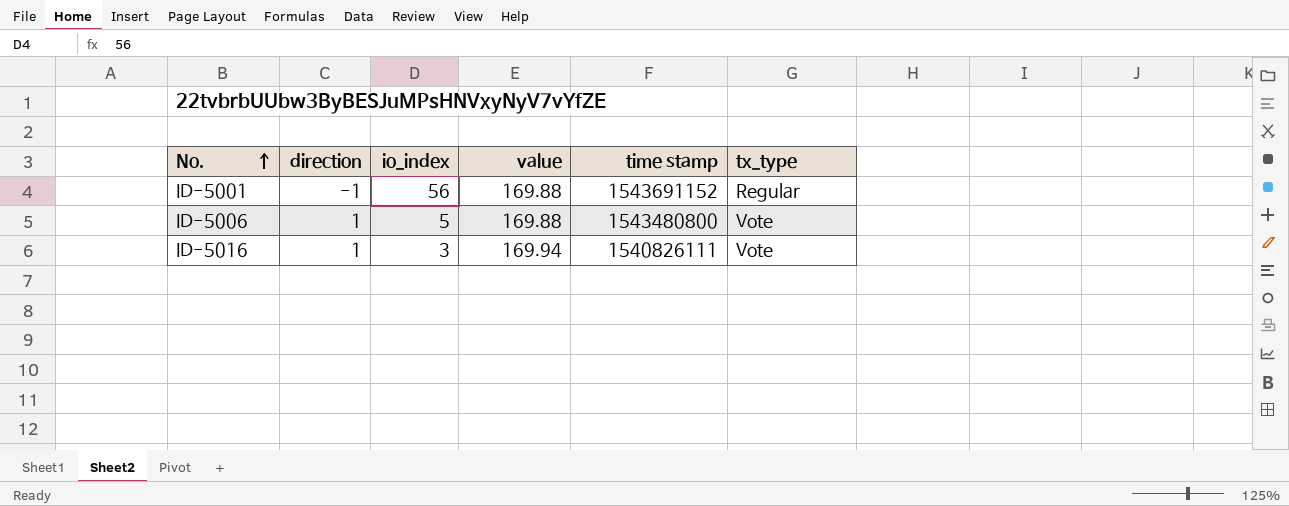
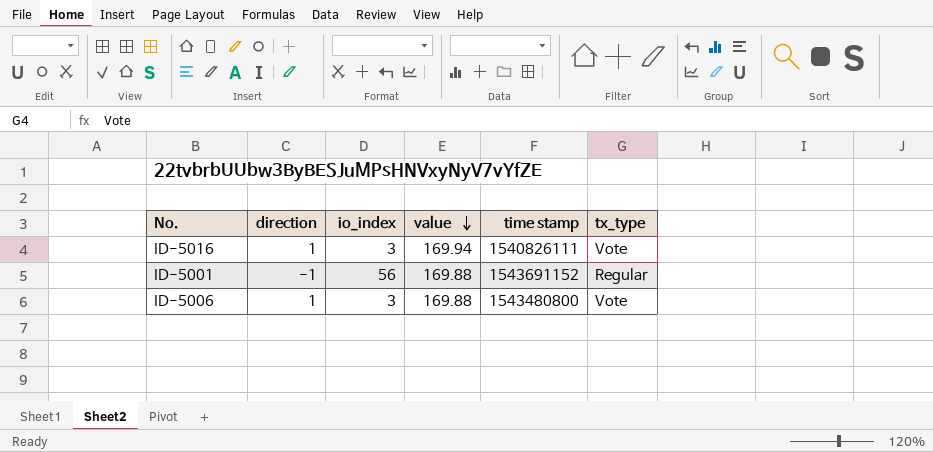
row order: No. ascending -> value descending
ID-5006 | io_index: 5 -> 3

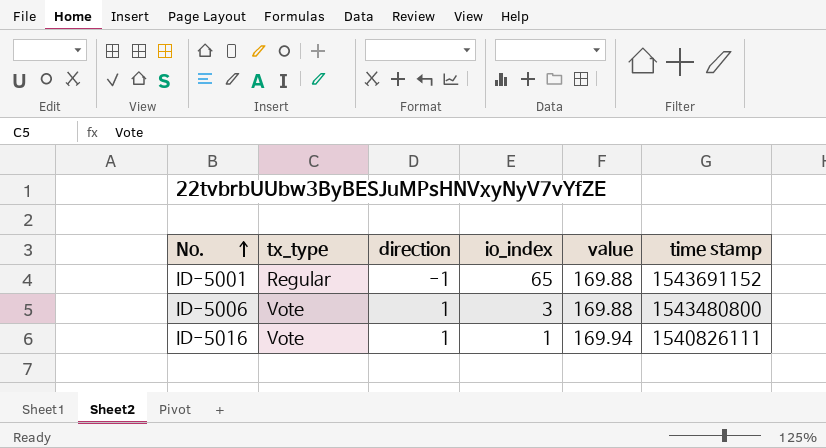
row order: value descending -> No. ascending
column tx_type | position: 6 -> 2
ID-5001 | io_index: 56 -> 65
ID-5016 | io_index: 3 -> 1

